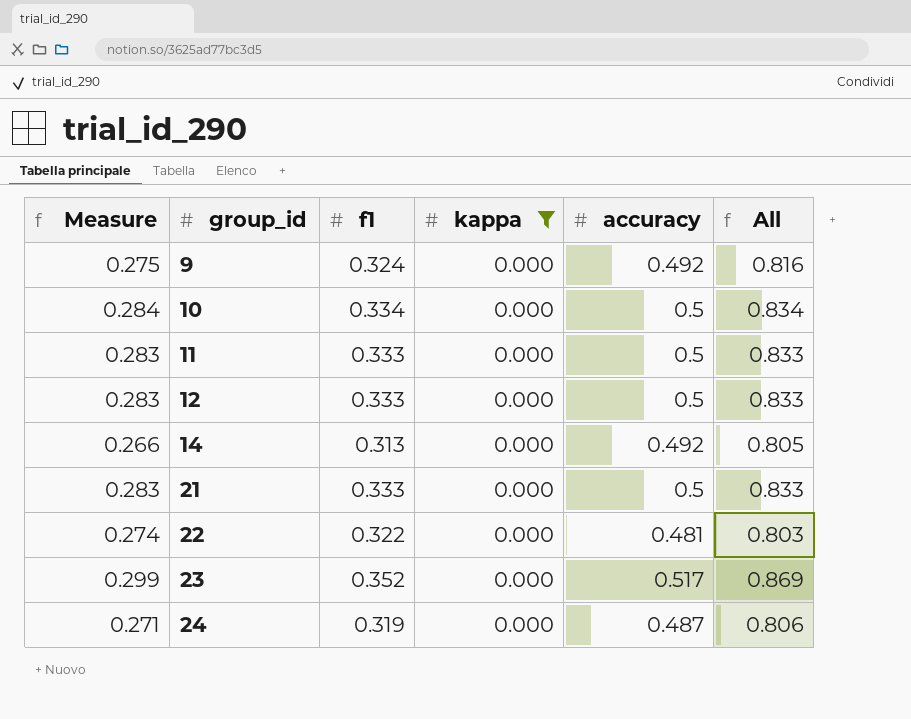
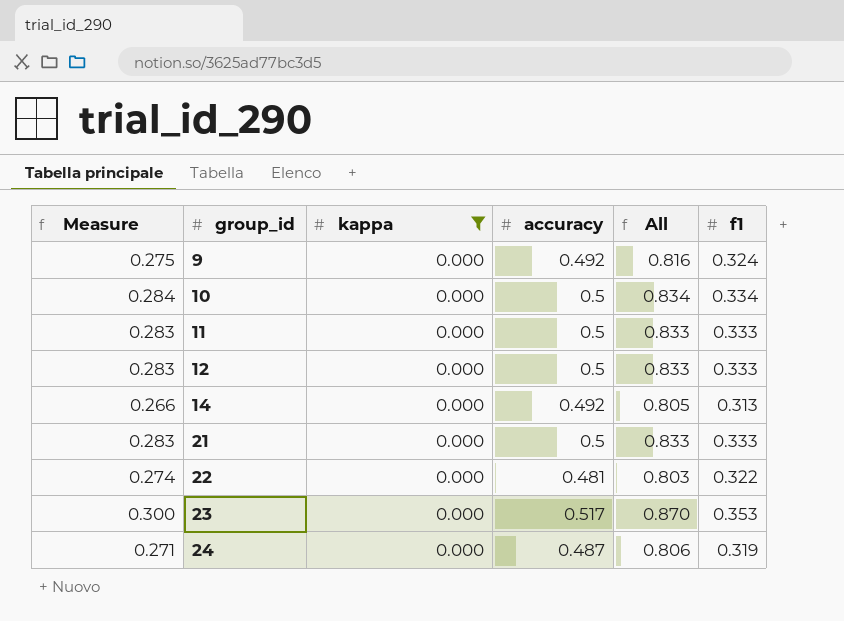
column f1 | position: 3 -> 6
23 | Measure: 0.299 -> 0.300
23 | All: 0.869 -> 0.870
23 | f1: 0.352 -> 0.353

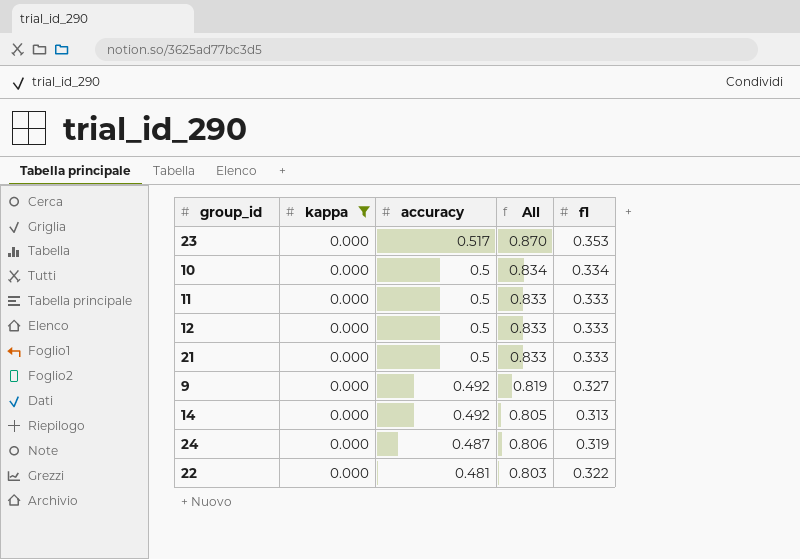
row order: group_id ascending -> accuracy descending
column Measure | formula: [f1] * 0.85 -> none
9 | All: 0.816 -> 0.819
9 | f1: 0.324 -> 0.327

